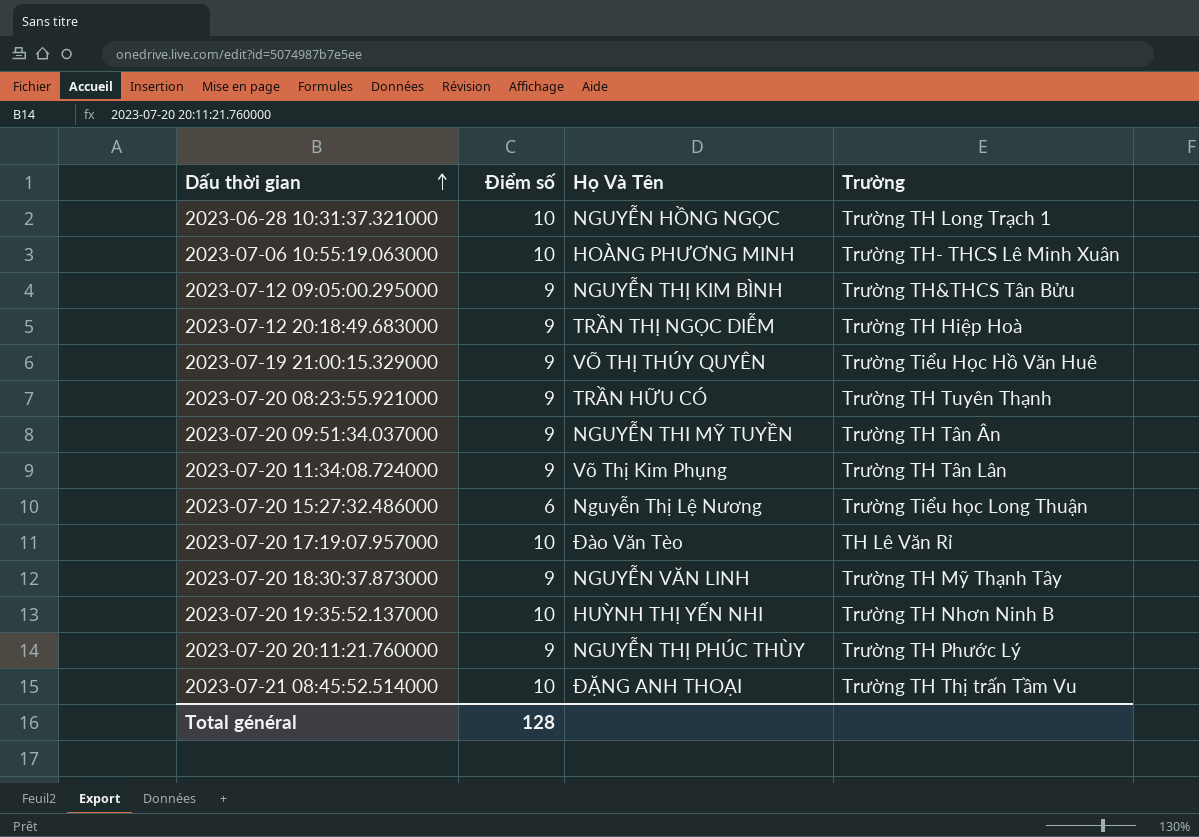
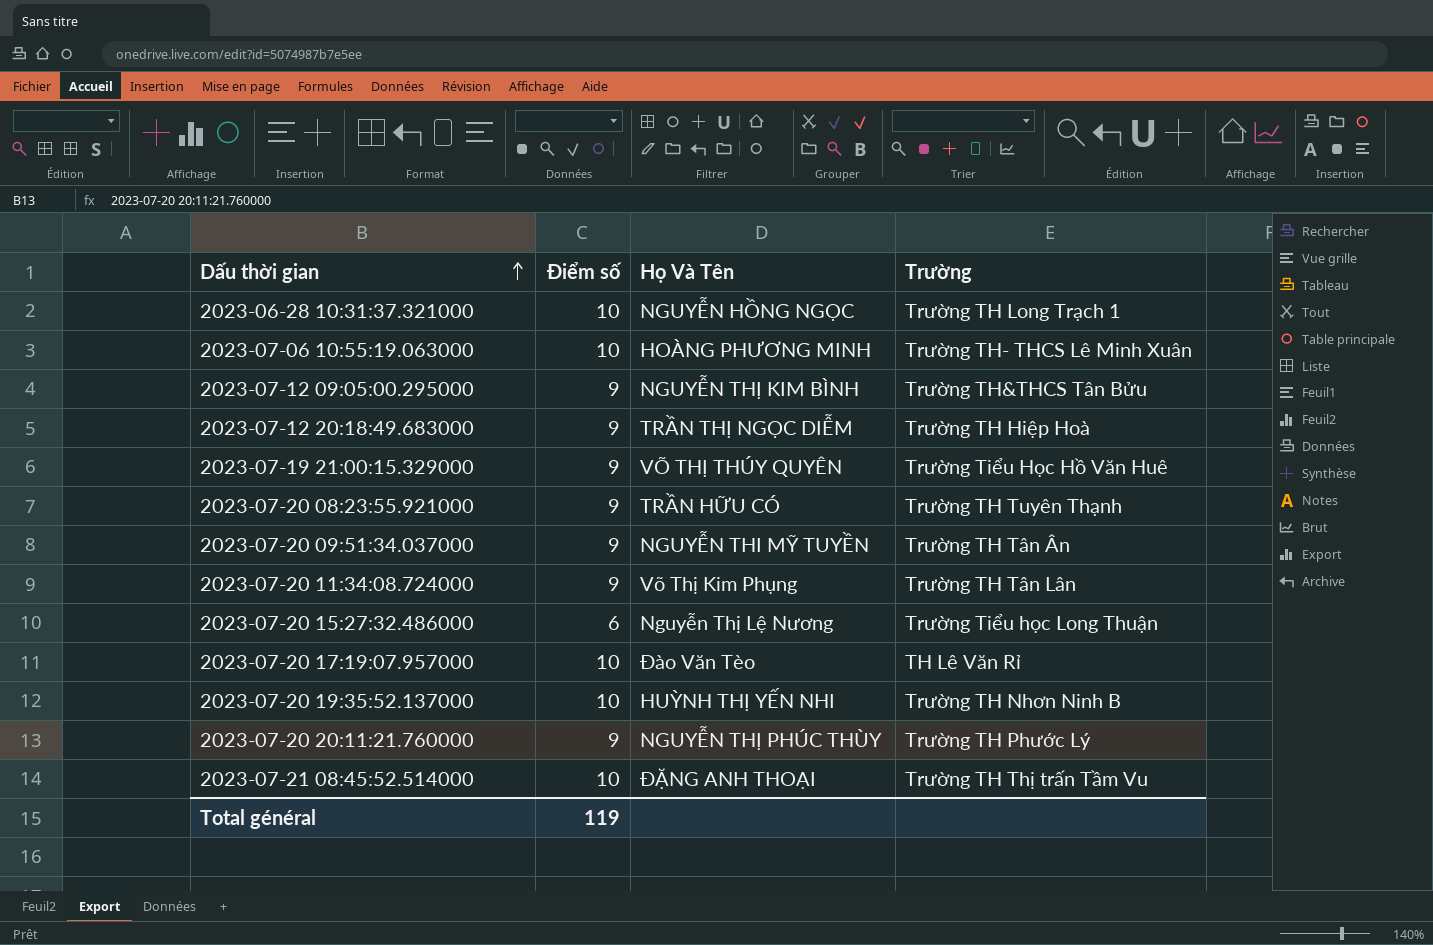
row 2023-07-20 18:30:37.873000: 9 | NGUYỄN VĂN LINH | Trường TH Mỹ Thạnh Tây -> none
Total général | Điểm số: 128 -> 119

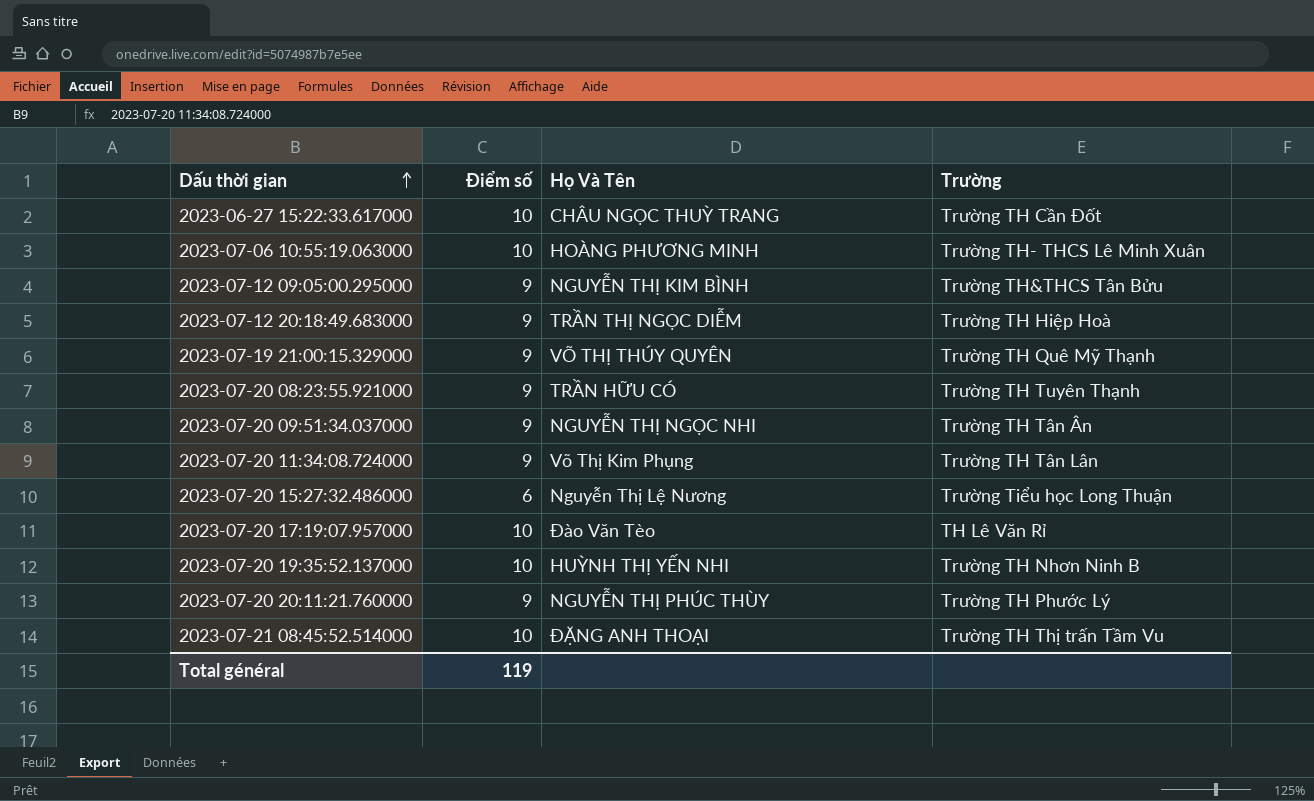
row 2023-06-28 10:31:37.321000: 10 | NGUYỄN HỒNG NGỌC | Trường TH Long Trạch 1 -> none
row 2023-06-27 15:22:33.617000: none -> 10 | CHÂU NGỌC THUỲ TRANG | Trường TH Cần Đốt
2023-07-19 21:00:15.329000 | Trường: Trường Tiểu Học Hồ Văn Huê -> Trường TH Quê Mỹ Thạnh
2023-07-20 09:51:34.037000 | Họ Và Tên: NGUYỄN THI MỸ TUYỀN -> NGUYỄN THỊ NGỌC NHI

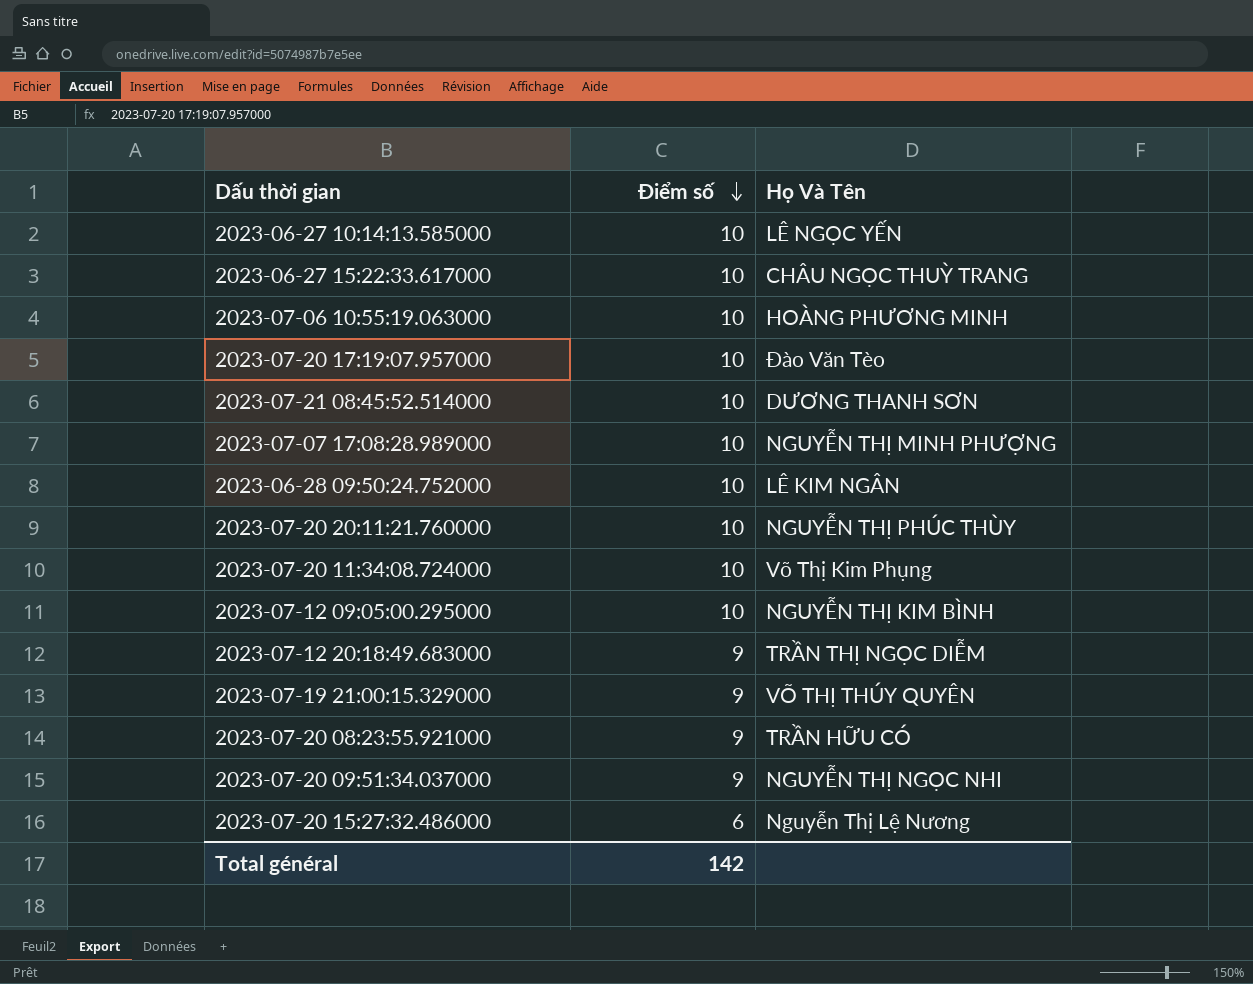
row order: Dấu thời gian ascending -> Điểm số descending
column Trường | position: 4 -> none
row 2023-07-20 19:35:52.137000: 10 | HUỲNH THỊ YẾN NHI | Trường TH Nhơn Ninh B -> none
row 2023-06-27 10:14:13.585000: none -> 10 | LÊ NGỌC YẾN
2023-07-21 08:45:52.514000 | Họ Và Tên: ĐẶNG ANH THOẠI -> DƯƠNG THANH SƠN
row 2023-07-07 17:08:28.989000: none -> 10 | NGUYỄN THỊ MINH PHƯỢNG
row 2023-06-28 09:50:24.752000: none -> 10 | LÊ KIM NGÂN
2023-07-20 20:11:21.760000 | Điểm số: 9 -> 10
2023-07-20 11:34:08.724000 | Điểm số: 9 -> 10
2023-07-12 09:05:00.295000 | Điểm số: 9 -> 10
Total général | Điểm số: 119 -> 142

